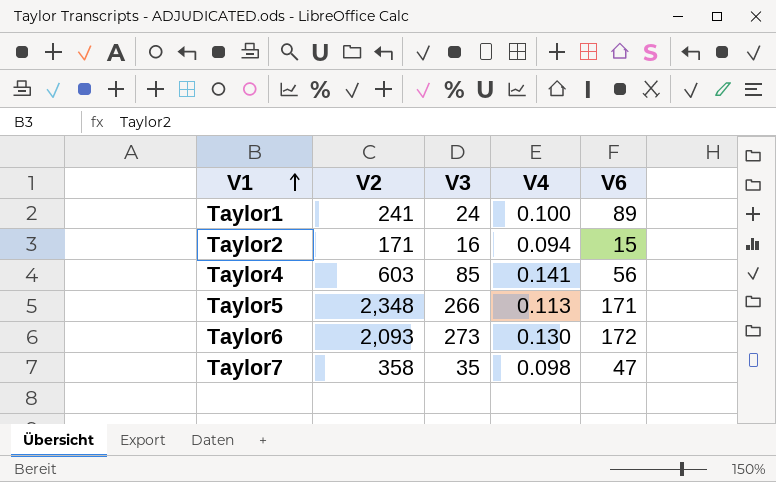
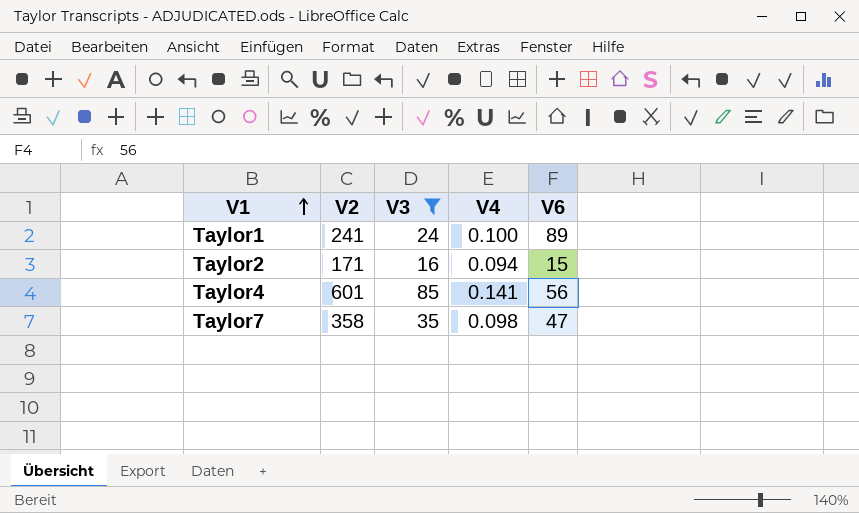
filter: none -> V3 <= 85
Taylor4 | V2: 603 -> 601

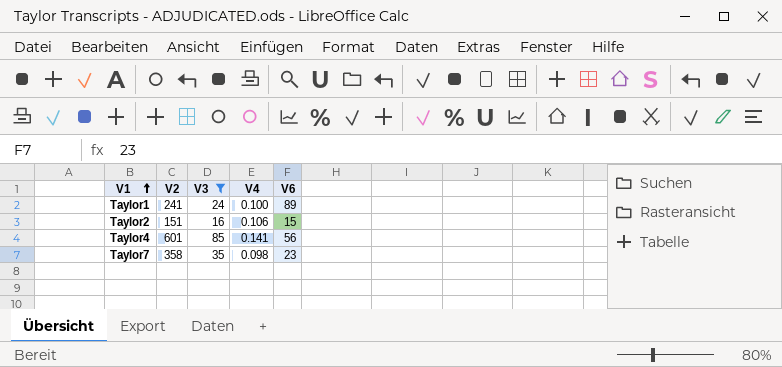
Taylor2 | V2: 171 -> 151
Taylor2 | V4: 0.094 -> 0.106
Taylor7 | V6: 47 -> 23

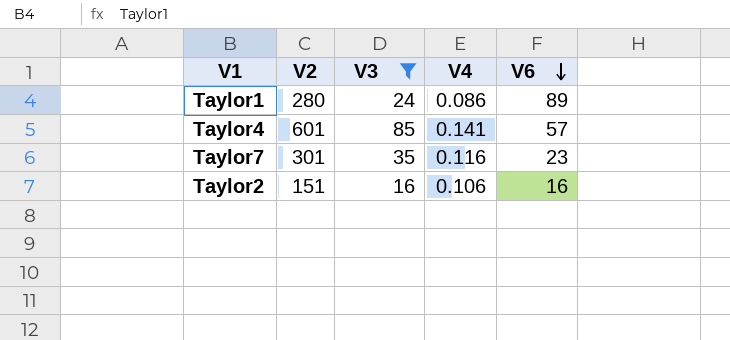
row order: V1 ascending -> V6 descending
Taylor1 | V2: 241 -> 280
Taylor1 | V4: 0.100 -> 0.086
Taylor4 | V6: 56 -> 57
Taylor7 | V2: 358 -> 301
Taylor7 | V4: 0.098 -> 0.116
Taylor2 | V6: 15 -> 16

